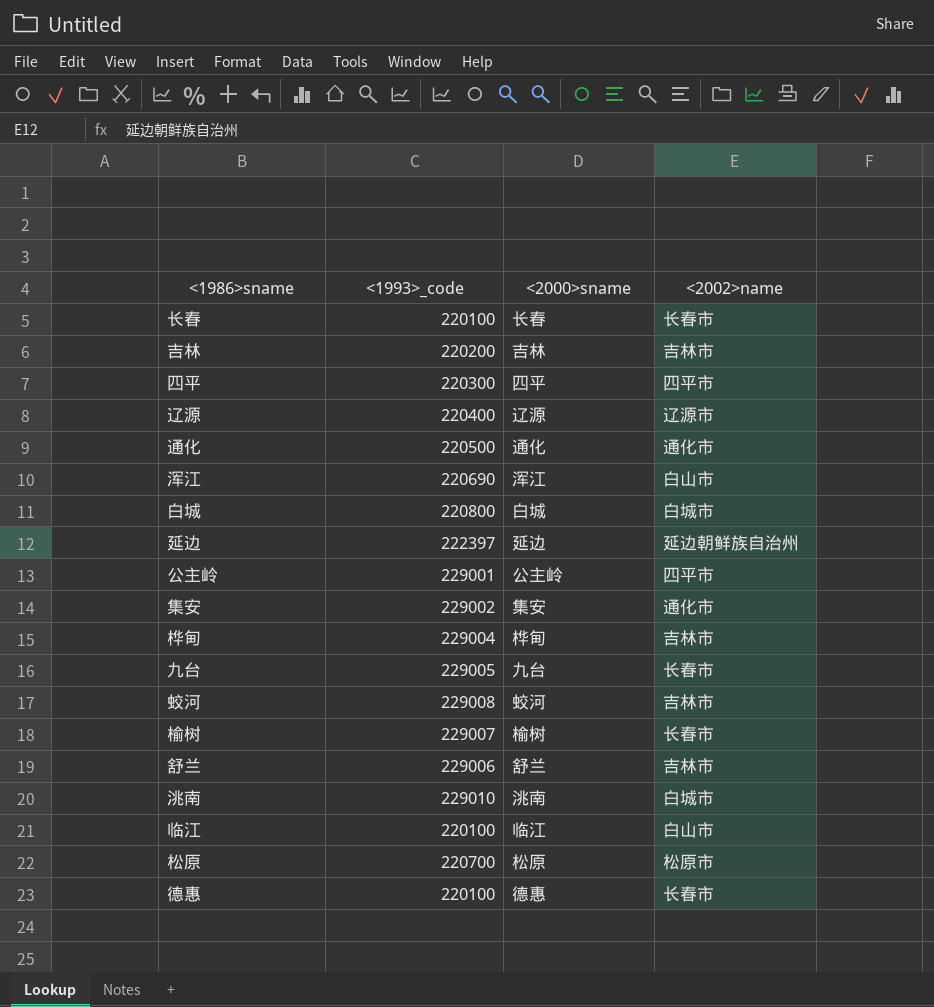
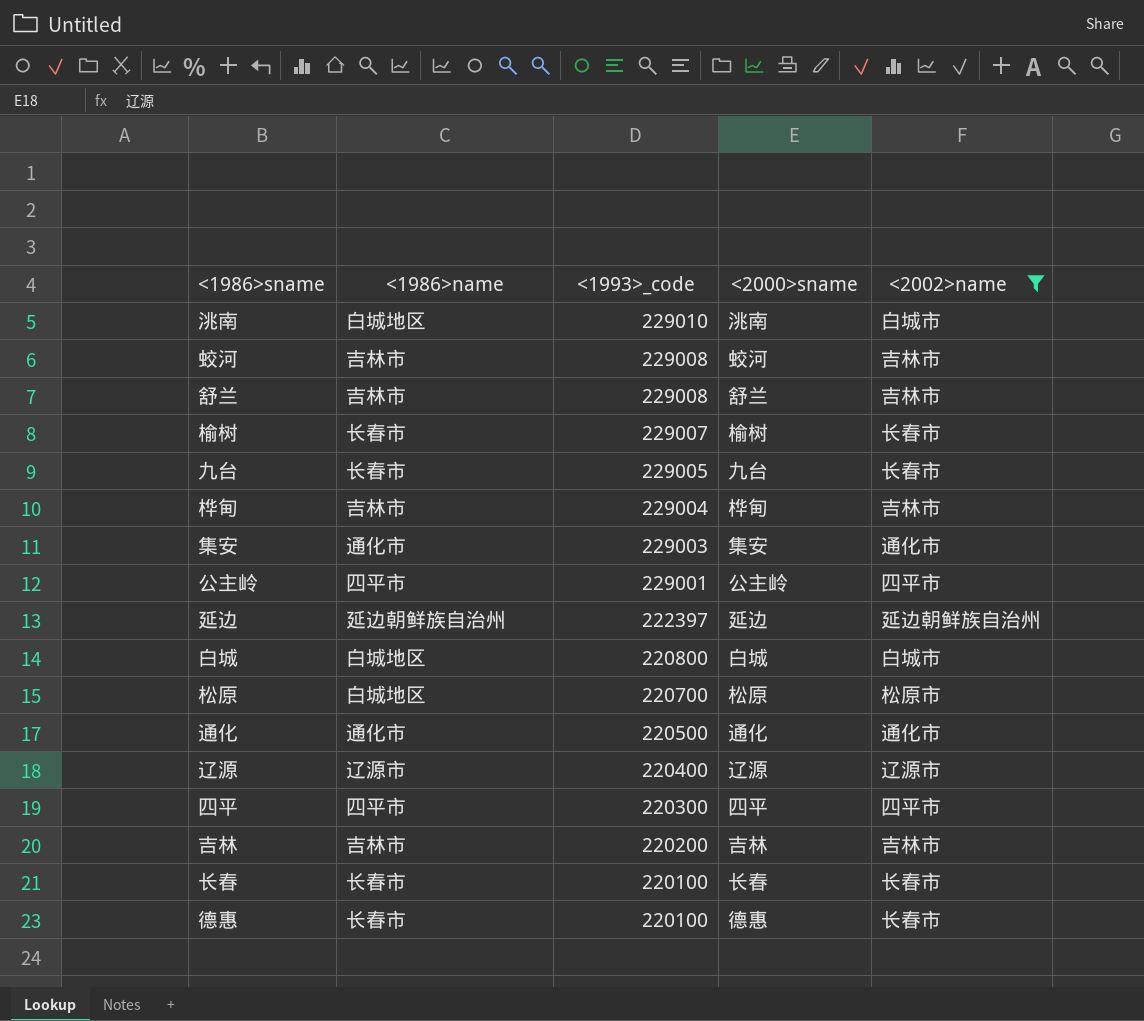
filter: none -> <2002>name != 白山市
row order: none -> <1993>_code descending
column <1986>name | position: none -> 2
舒兰 | <1993>_code: 229006 -> 229008
集安 | <1993>_code: 229002 -> 229003

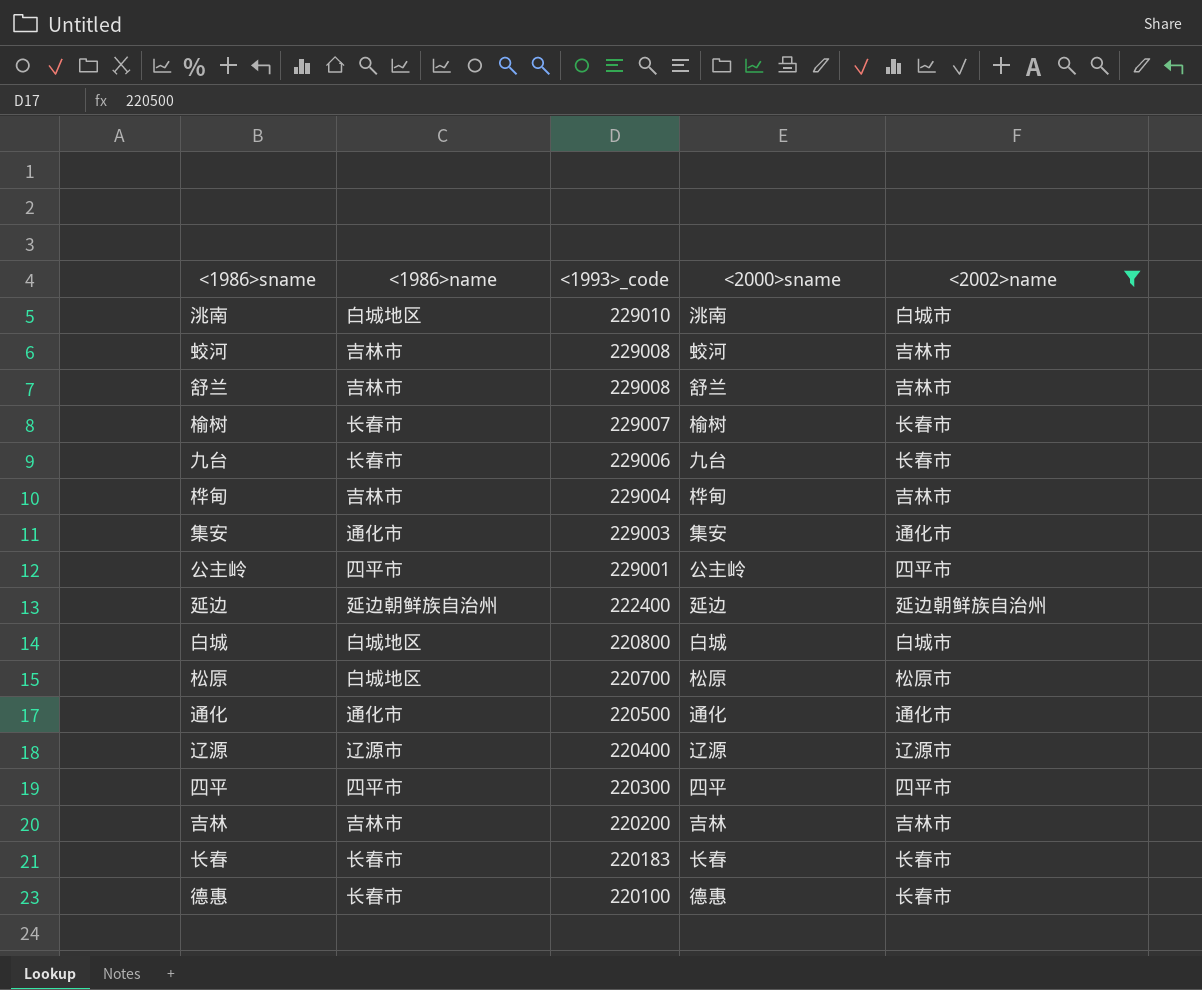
九台 | <1993>_code: 229005 -> 229006
延边 | <1993>_code: 222397 -> 222400
长春 | <1993>_code: 220100 -> 220183

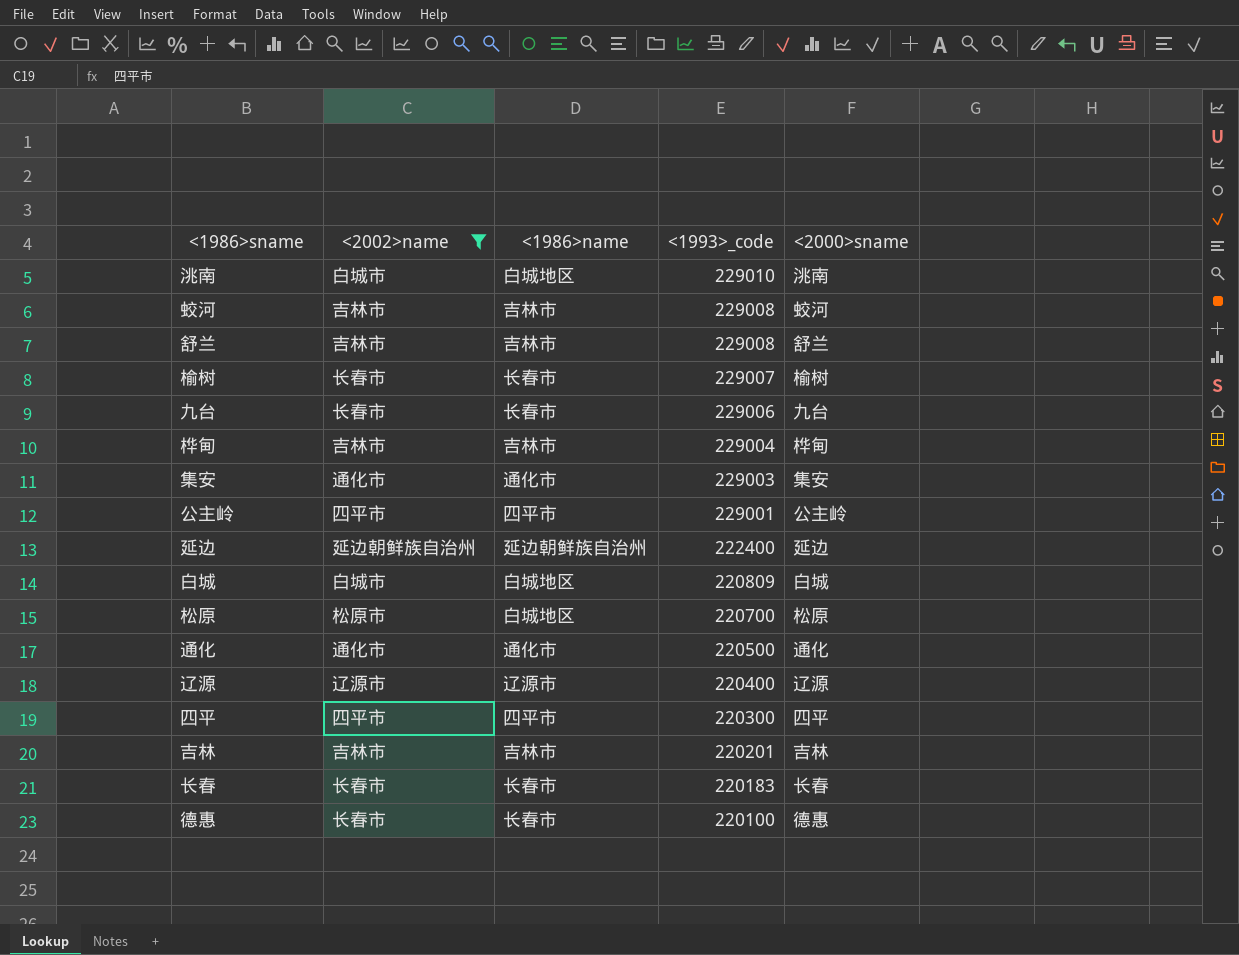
column <2002>name | position: 5 -> 2
白城 | <1993>_code: 220800 -> 220809
吉林 | <1993>_code: 220200 -> 220201

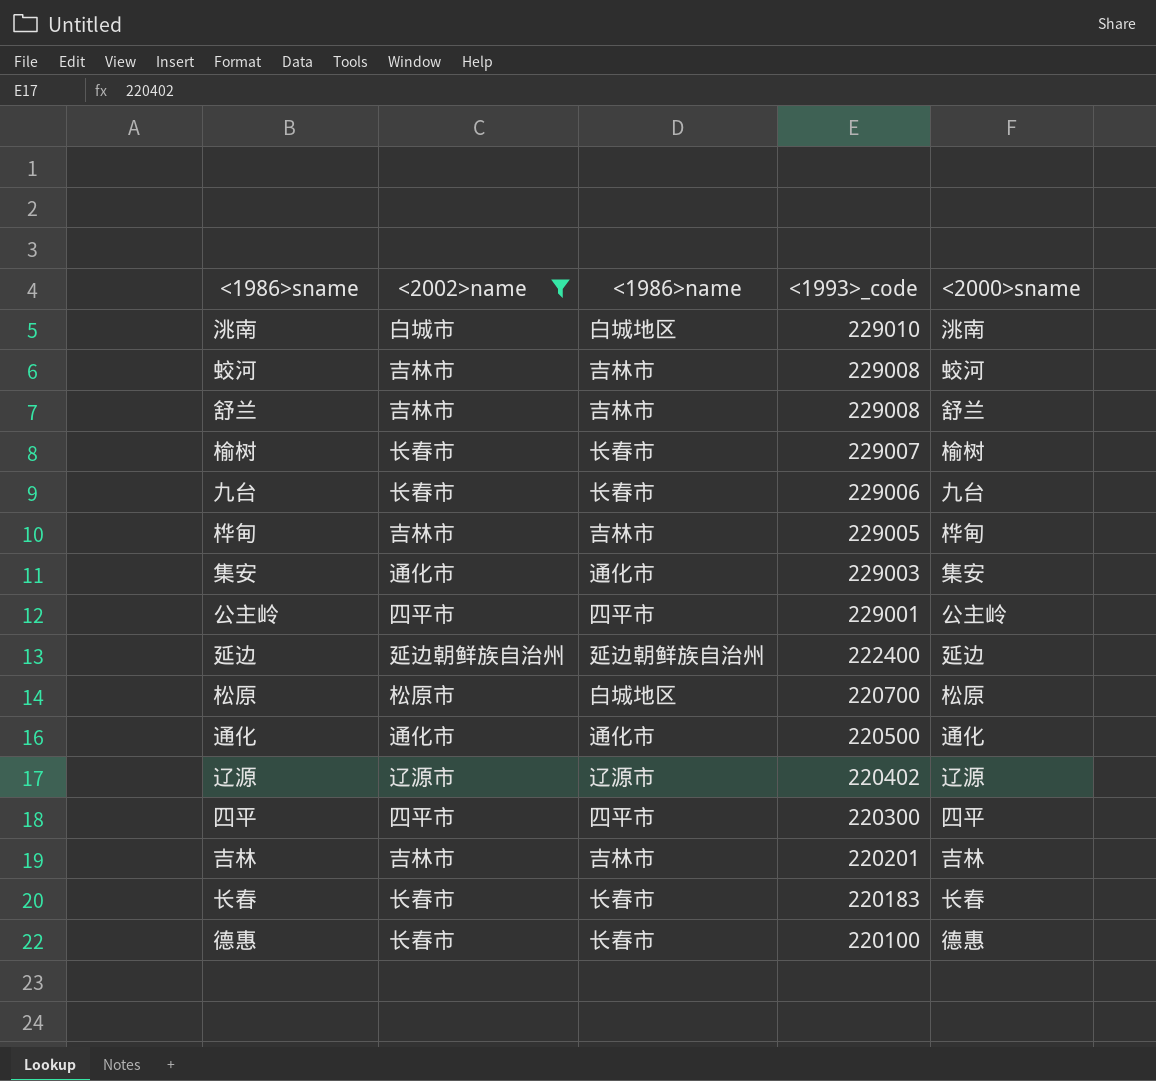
row 白城: 白城市 | 白城地区 | 220809 | 白城 -> none
桦甸 | <1993>_code: 229004 -> 229005
辽源 | <1993>_code: 220400 -> 220402

